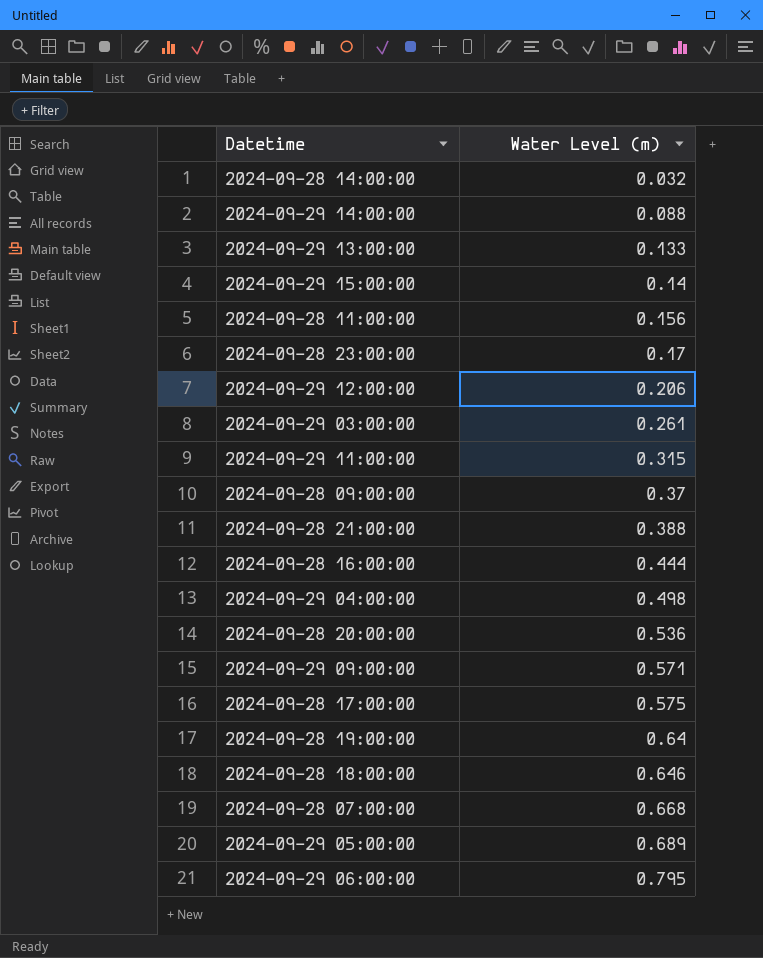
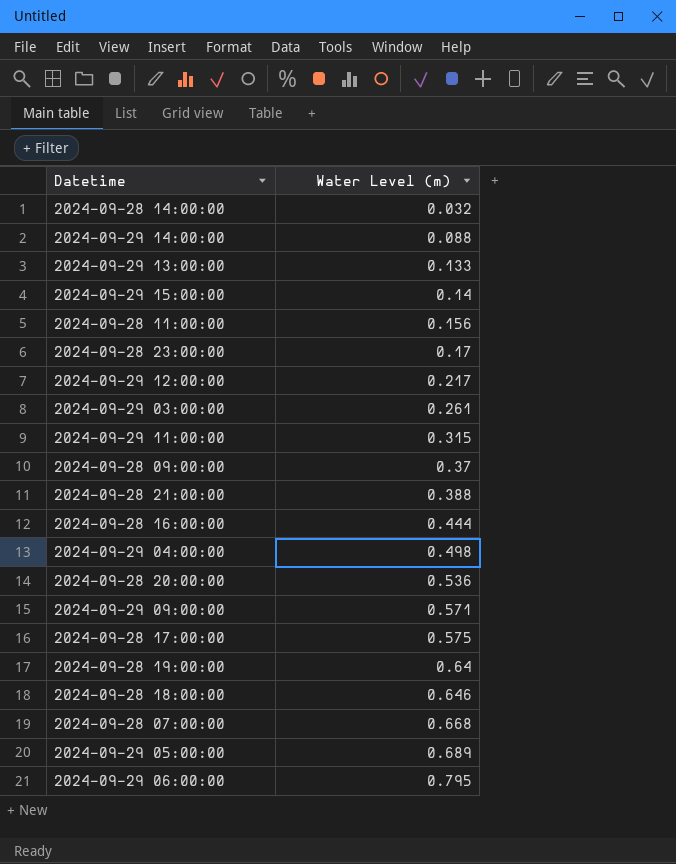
2024-09-29 12:00:00 | Water Level (m): 0.206 -> 0.217

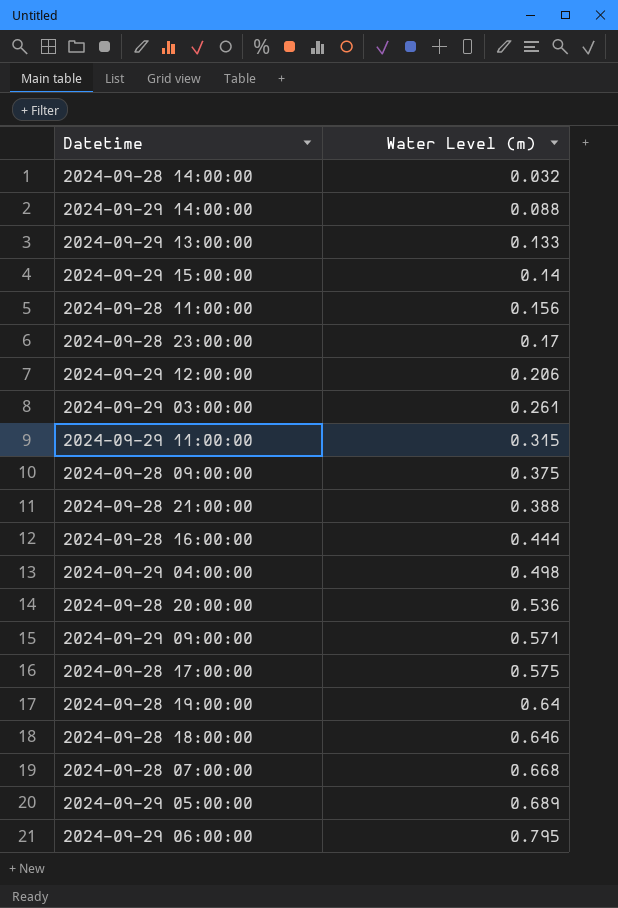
2024-09-29 12:00:00 | Water Level (m): 0.217 -> 0.206
2024-09-28 09:00:00 | Water Level (m): 0.37 -> 0.375

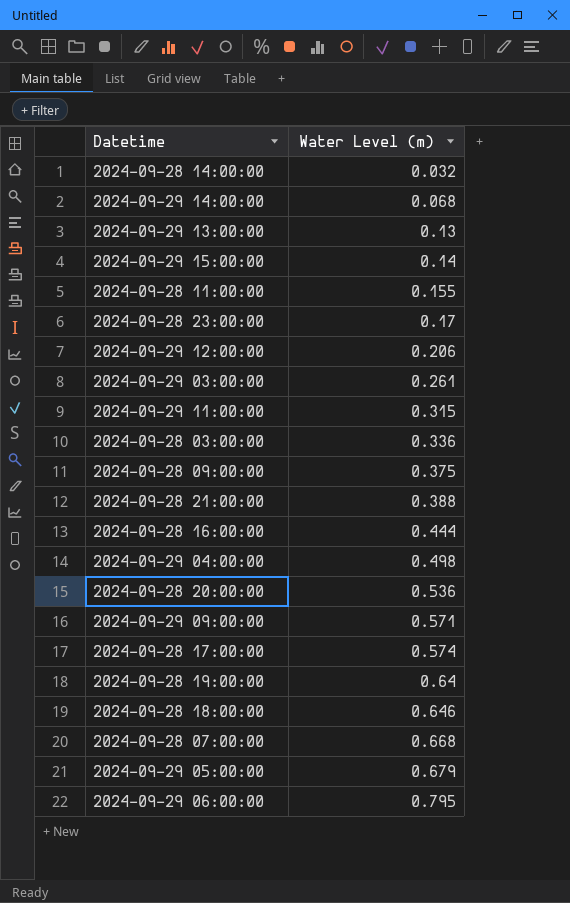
2024-09-29 14:00:00 | Water Level (m): 0.088 -> 0.068
2024-09-29 13:00:00 | Water Level (m): 0.133 -> 0.13
2024-09-28 11:00:00 | Water Level (m): 0.156 -> 0.155
row 2024-09-28 03:00:00: none -> 0.336
2024-09-28 17:00:00 | Water Level (m): 0.575 -> 0.574
2024-09-29 05:00:00 | Water Level (m): 0.689 -> 0.679

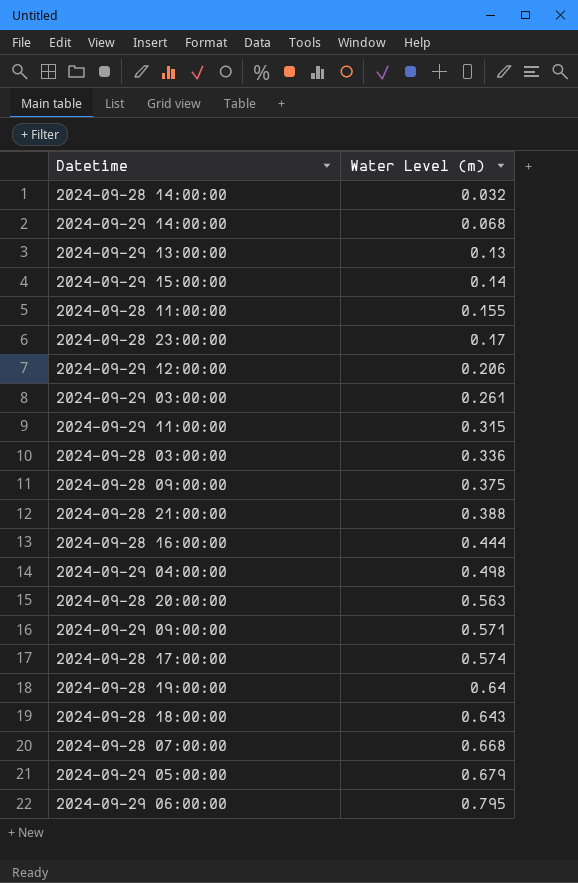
2024-09-28 20:00:00 | Water Level (m): 0.536 -> 0.563
2024-09-28 18:00:00 | Water Level (m): 0.646 -> 0.643

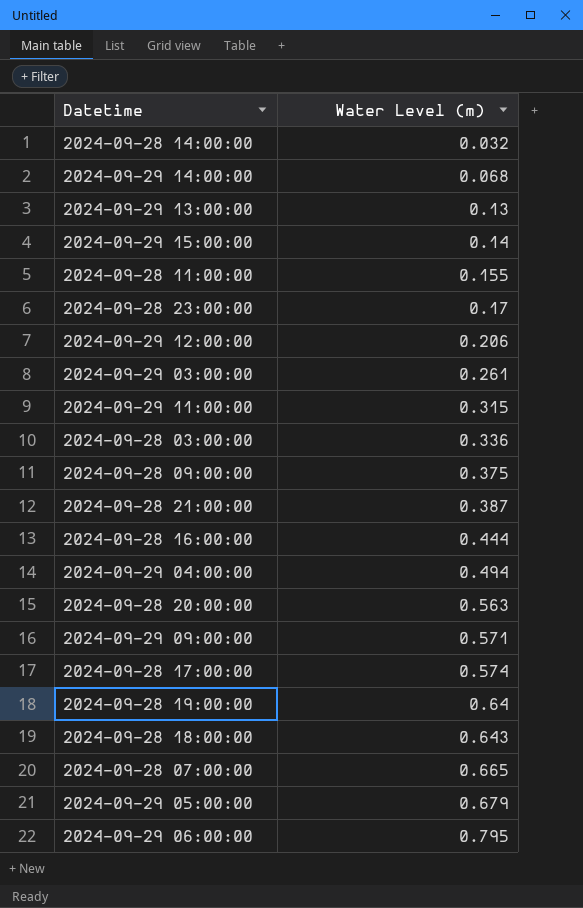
2024-09-28 21:00:00 | Water Level (m): 0.388 -> 0.387
2024-09-29 04:00:00 | Water Level (m): 0.498 -> 0.494
2024-09-28 07:00:00 | Water Level (m): 0.668 -> 0.665

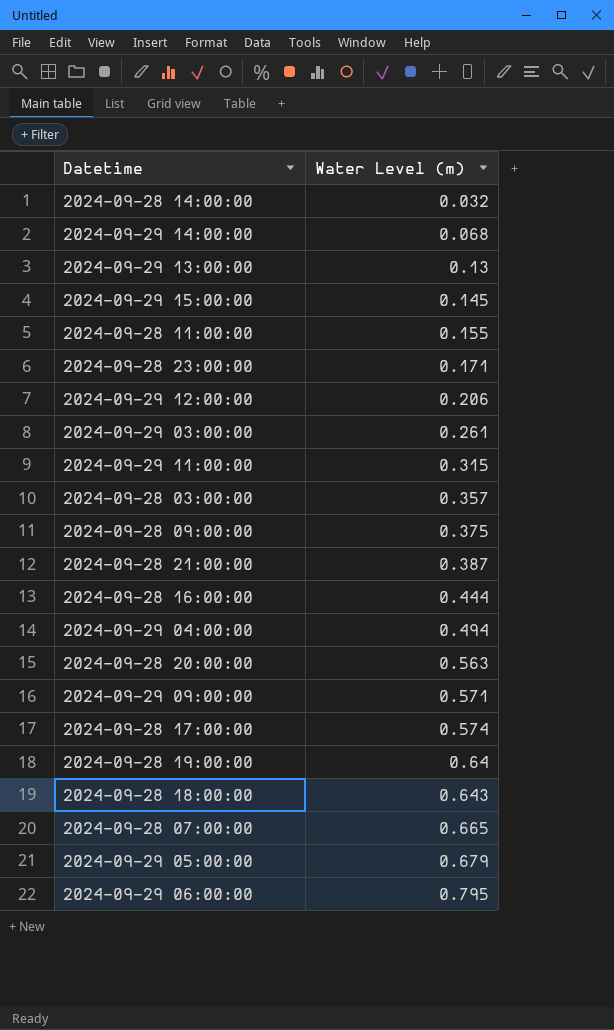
2024-09-29 15:00:00 | Water Level (m): 0.14 -> 0.145
2024-09-28 23:00:00 | Water Level (m): 0.17 -> 0.171
2024-09-28 03:00:00 | Water Level (m): 0.336 -> 0.357

